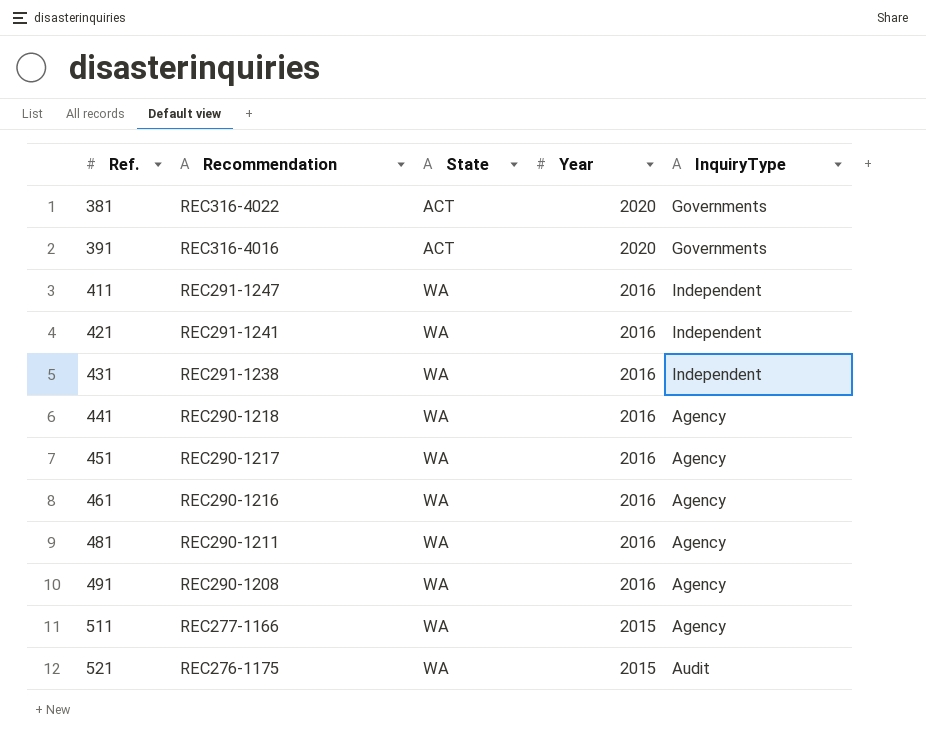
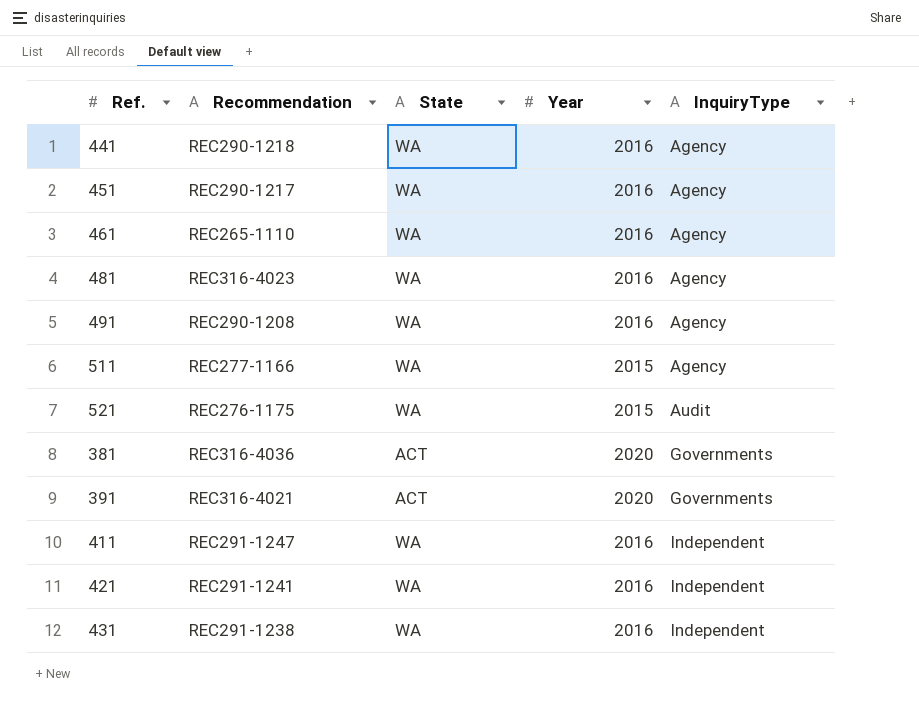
row order: Ref. ascending -> InquiryType ascending
461 | Recommendation: REC290-1216 -> REC265-1110
481 | Recommendation: REC290-1211 -> REC316-4023
381 | Recommendation: REC316-4022 -> REC316-4036
391 | Recommendation: REC316-4016 -> REC316-4021

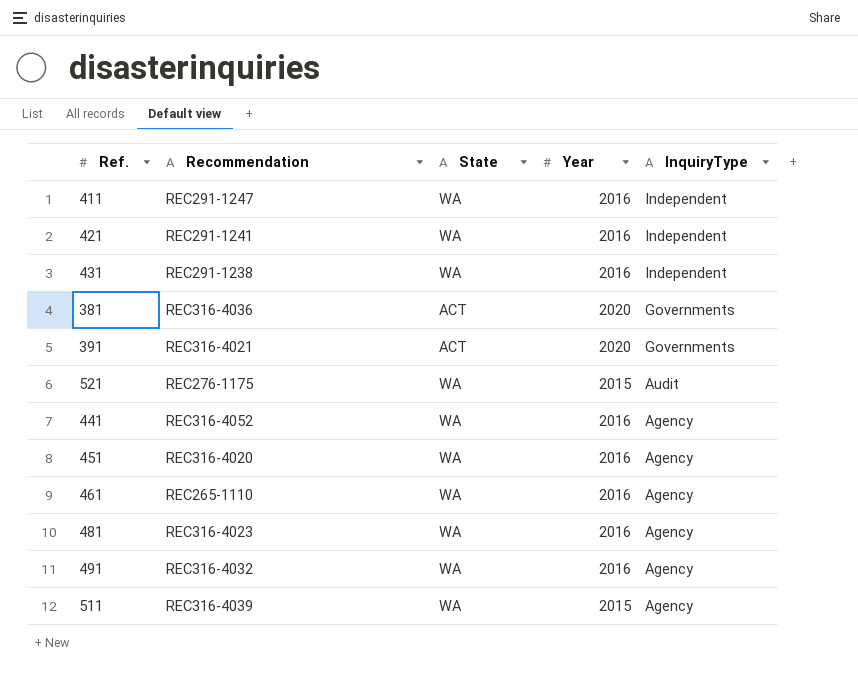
row order: InquiryType ascending -> InquiryType descending
441 | Recommendation: REC290-1218 -> REC316-4052
451 | Recommendation: REC290-1217 -> REC316-4020
491 | Recommendation: REC290-1208 -> REC316-4032
511 | Recommendation: REC277-1166 -> REC316-4039

